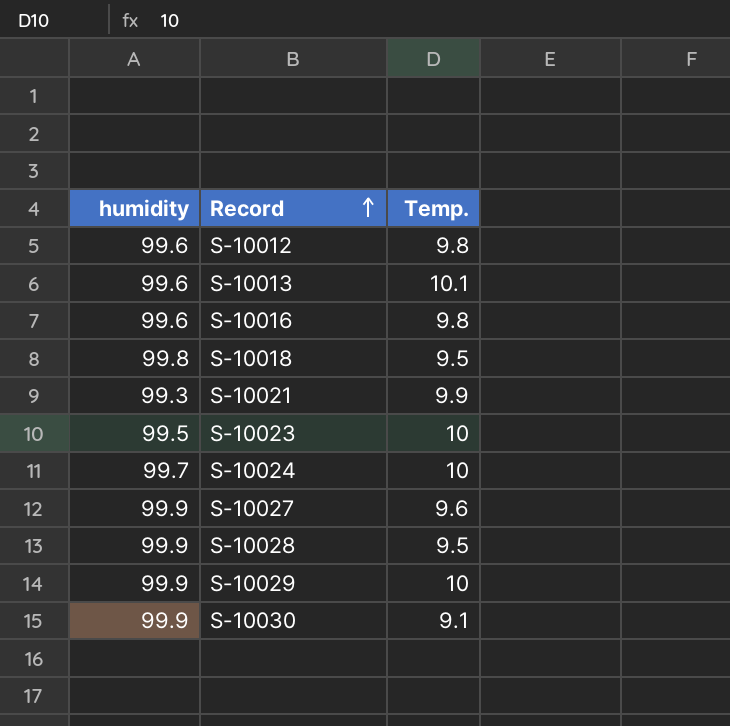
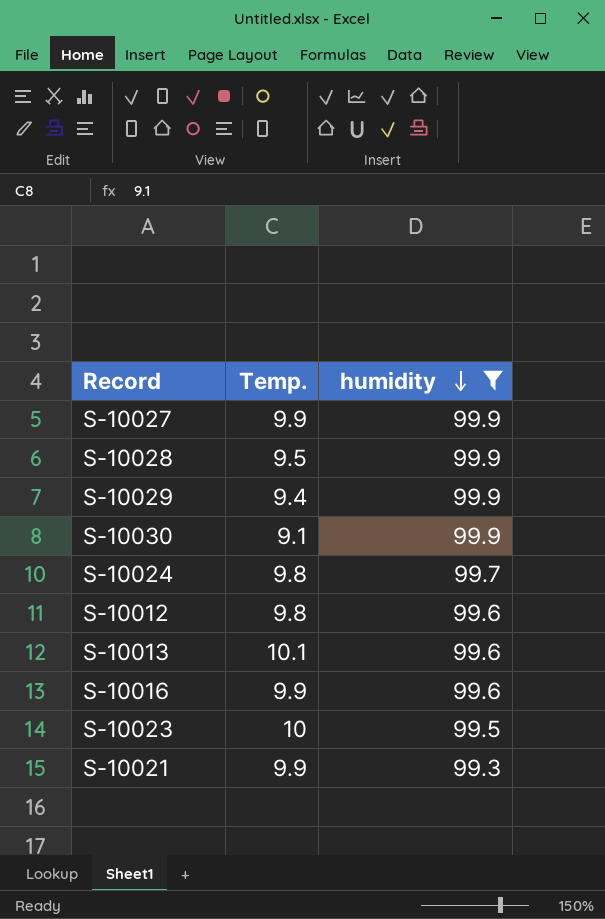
filter: none -> humidity != 99.8
row order: Record ascending -> humidity descending
column humidity | position: 1 -> 3
S-10027 | Temp.: 9.6 -> 9.9
S-10029 | Temp.: 10 -> 9.4
S-10024 | Temp.: 10 -> 9.8
S-10016 | Temp.: 9.8 -> 9.9

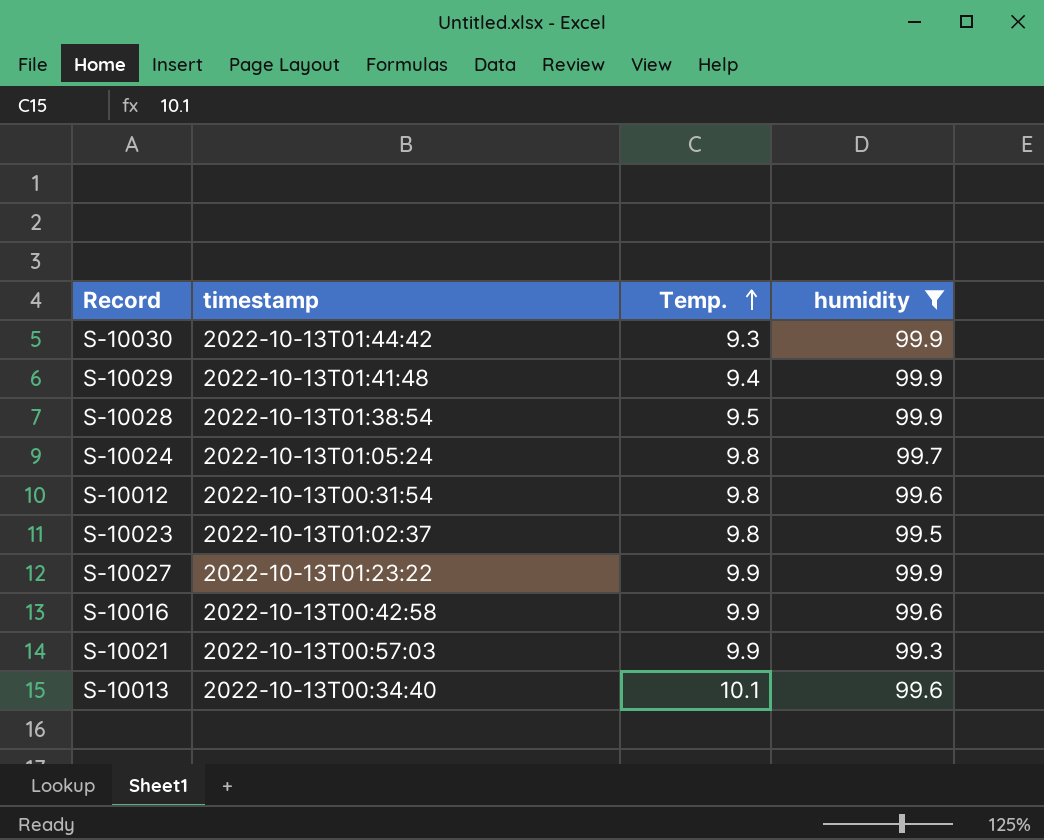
row order: humidity descending -> Temp. ascending
column timestamp | position: none -> 2
S-10030 | Temp.: 9.1 -> 9.3
S-10023 | Temp.: 10 -> 9.8

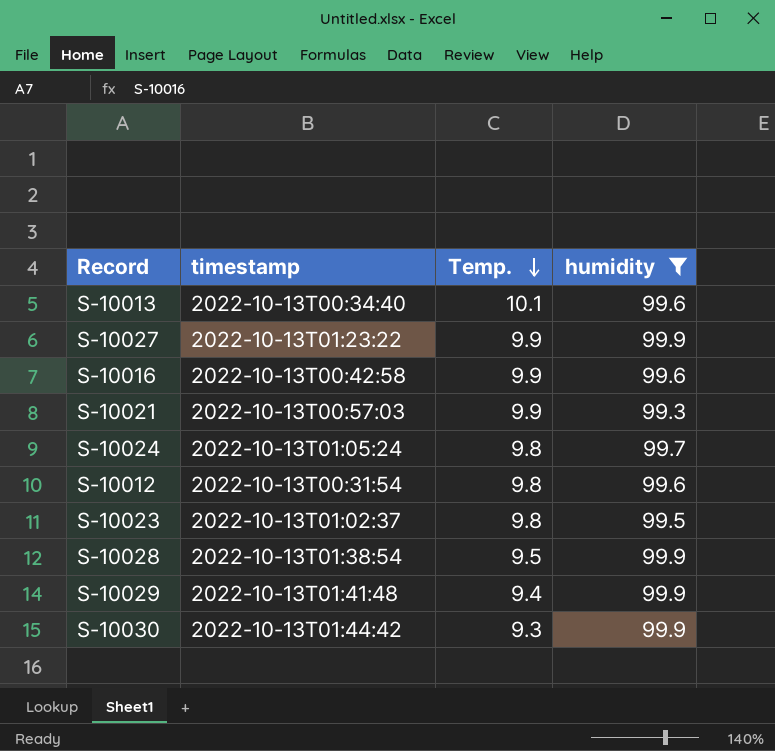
row order: Temp. ascending -> Temp. descending

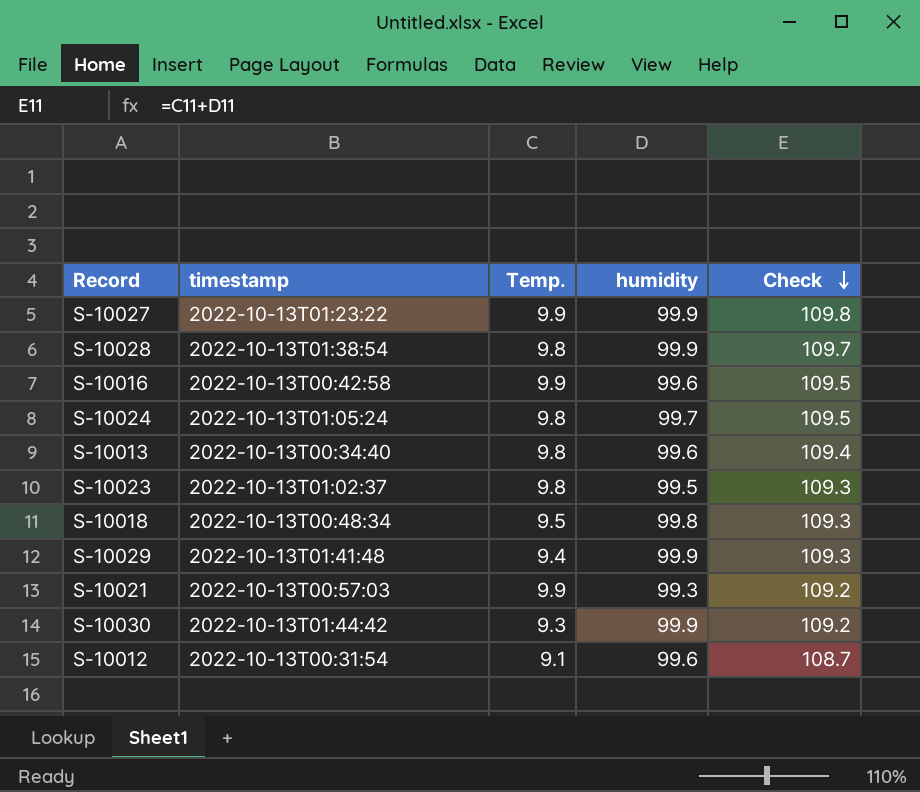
filter: humidity != 99.8 -> none
row order: Temp. descending -> Check descending
column Check | formula: none -> [Temp.] + [humidity]
S-10028 | Temp.: 9.5 -> 9.8
S-10013 | Temp.: 10.1 -> 9.8
S-10012 | Temp.: 9.8 -> 9.1

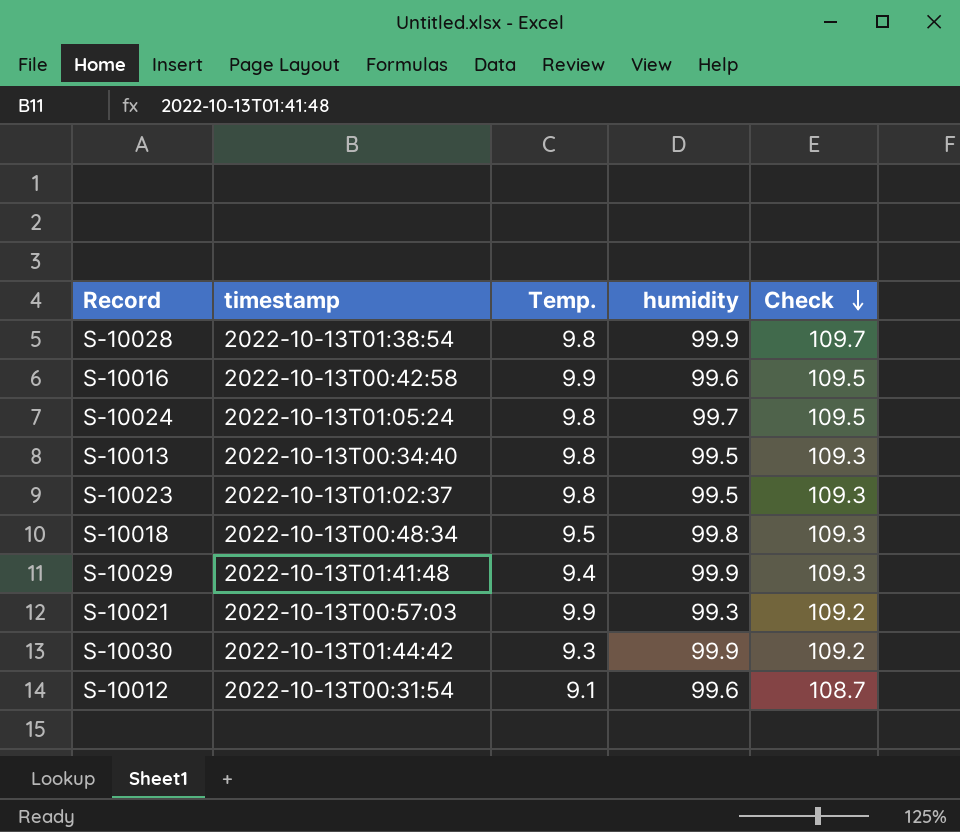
row S-10027: 2022-10-13T01:23:22 | 9.9 | 99.9 | 109.8 -> none
S-10013 | humidity: 99.6 -> 99.5
S-10013 | Check: 109.4 -> 109.3

